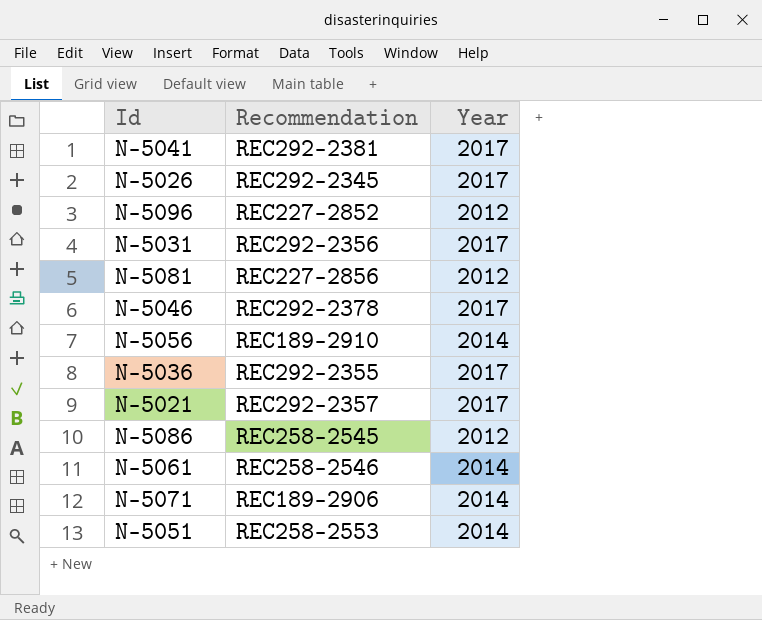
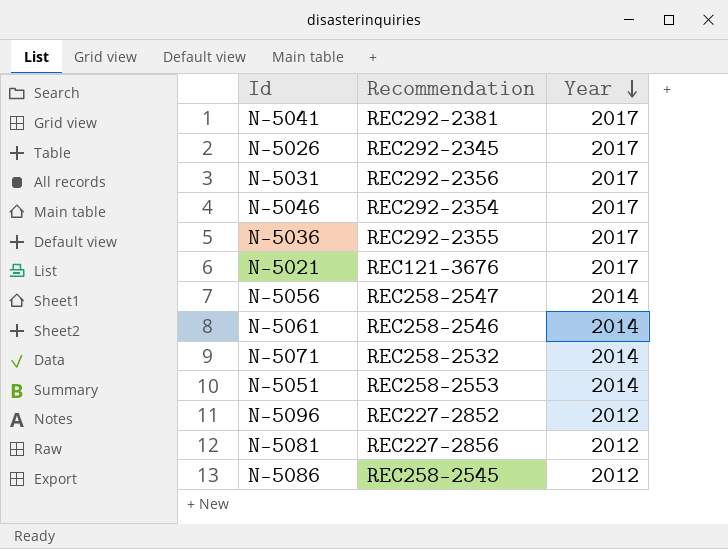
row order: none -> Year descending
N-5046 | Recommendation: REC292-2378 -> REC292-2354
N-5021 | Recommendation: REC292-2357 -> REC121-3676
N-5056 | Recommendation: REC189-2910 -> REC258-2547
N-5071 | Recommendation: REC189-2906 -> REC258-2532

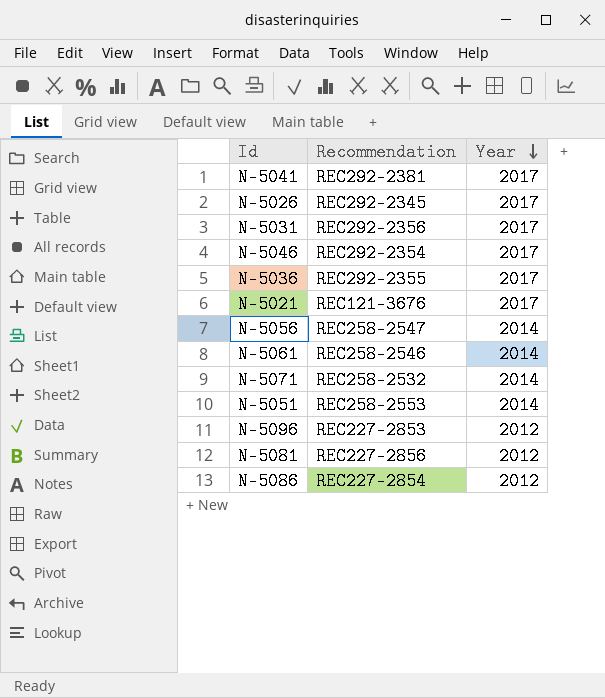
N-5096 | Recommendation: REC227-2852 -> REC227-2853
N-5086 | Recommendation: REC258-2545 -> REC227-2854

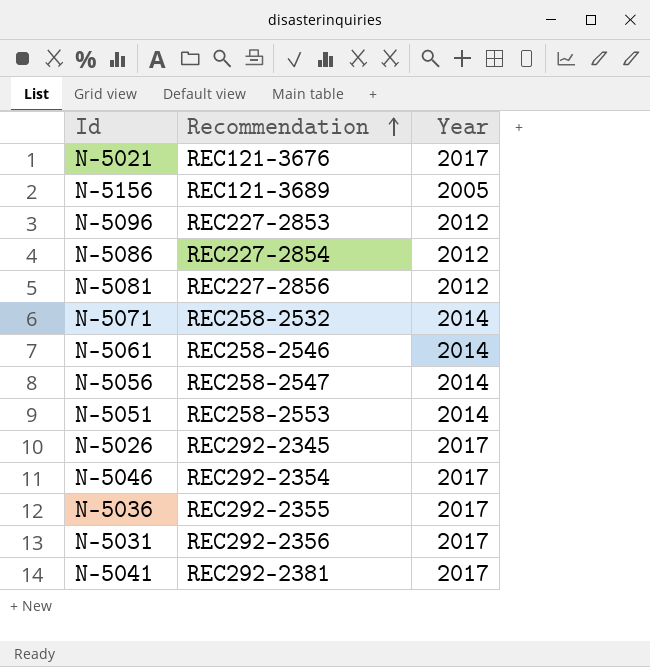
row order: Year descending -> Recommendation ascending
row N-5156: none -> REC121-3689 | 2005

